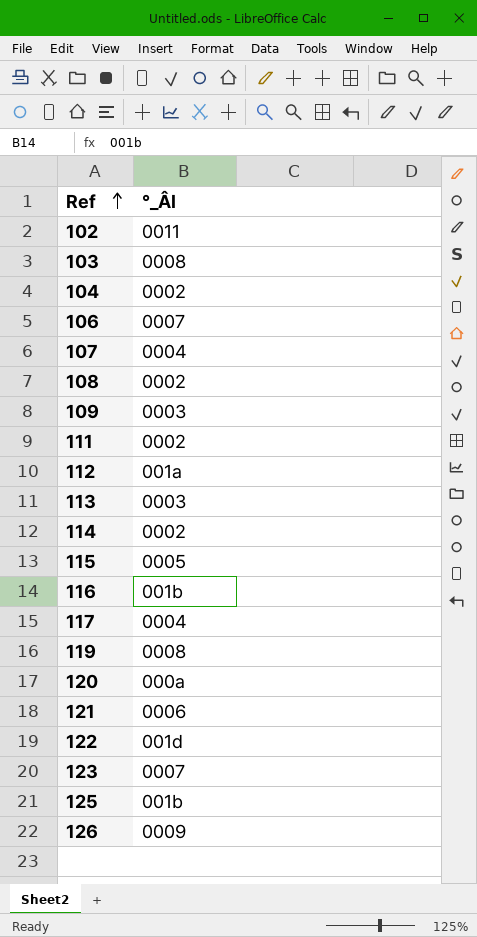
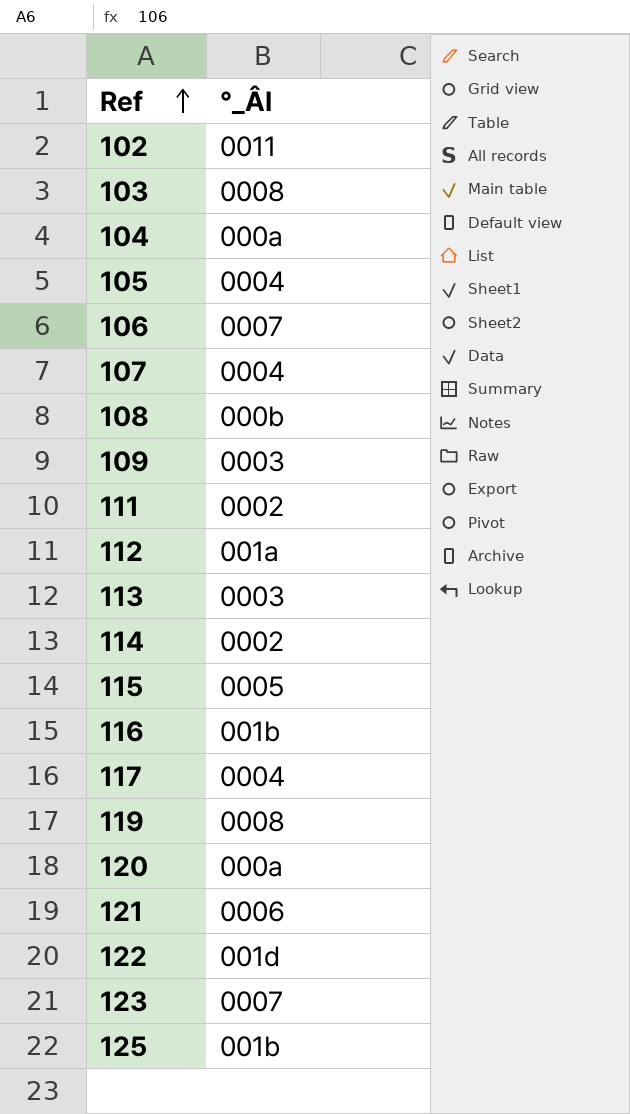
row 126: 0009 -> none
104 | °_ÂI: 0002 -> 000a
row 105: none -> 0004
108 | °_ÂI: 0002 -> 000b

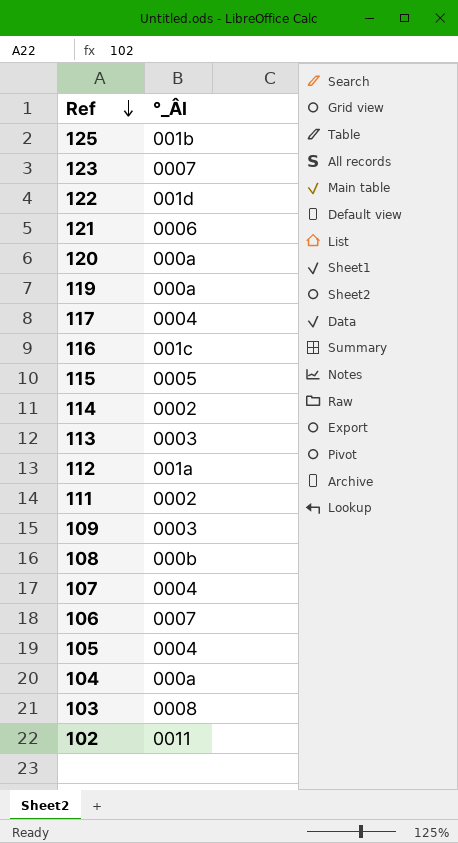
row order: Ref ascending -> Ref descending
119 | °_ÂI: 0008 -> 000a
116 | °_ÂI: 001b -> 001c

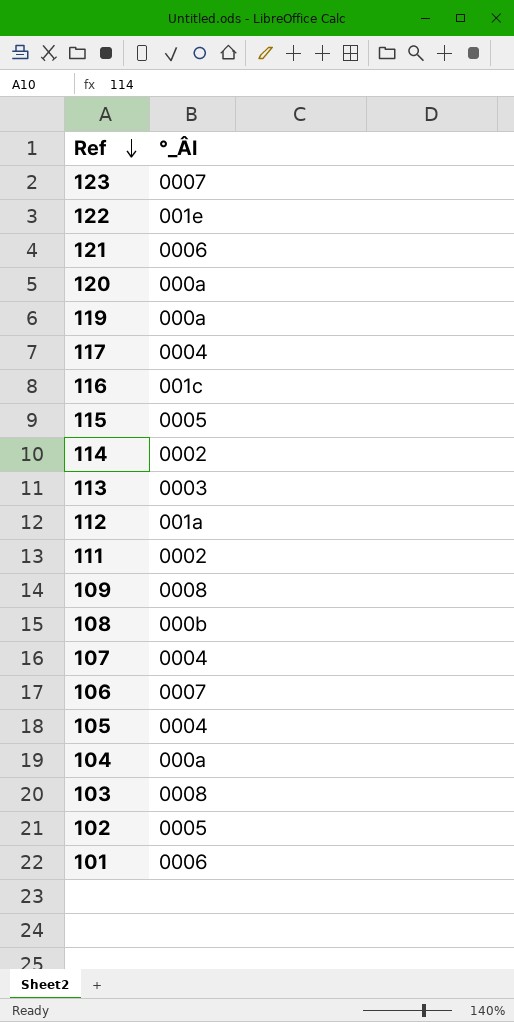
row 125: 001b -> none
122 | °_ÂI: 001d -> 001e
109 | °_ÂI: 0003 -> 0008
102 | °_ÂI: 0011 -> 0005
row 101: none -> 0006

